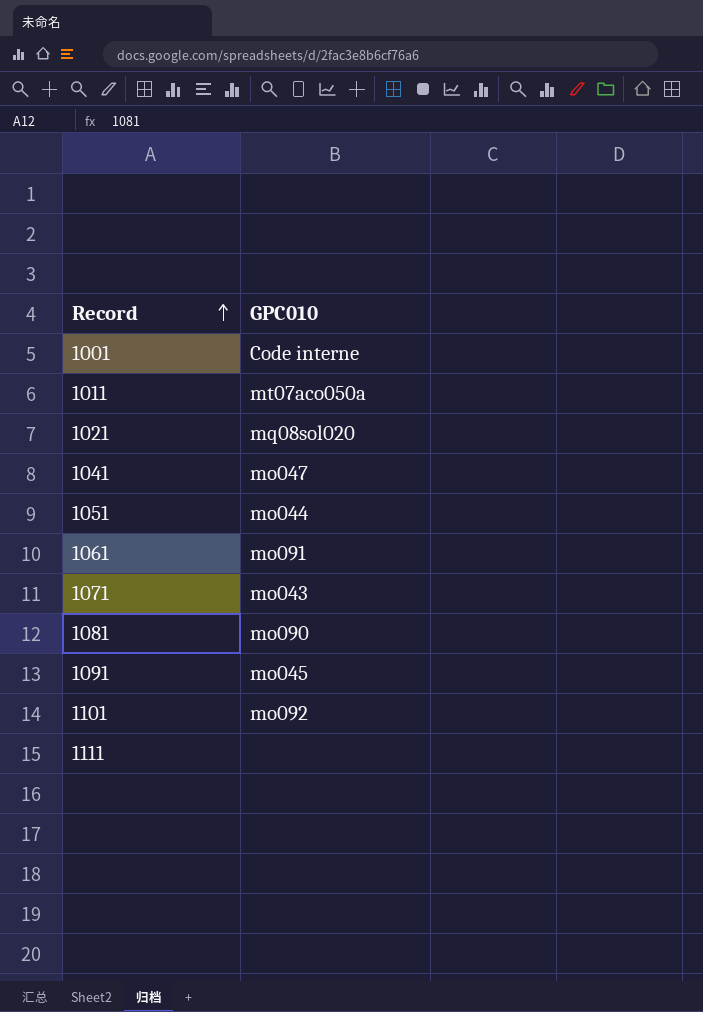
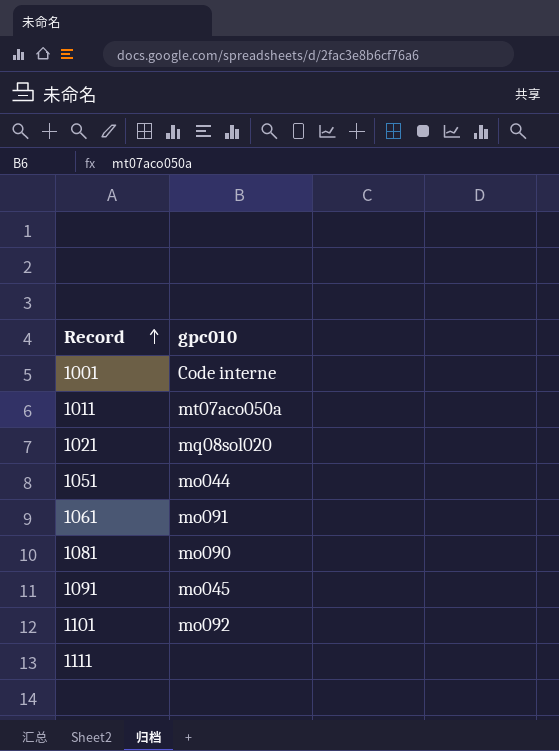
column name: GPC010 -> gpc010
row 1041: mo047 -> none
row 1071: mo043 -> none

